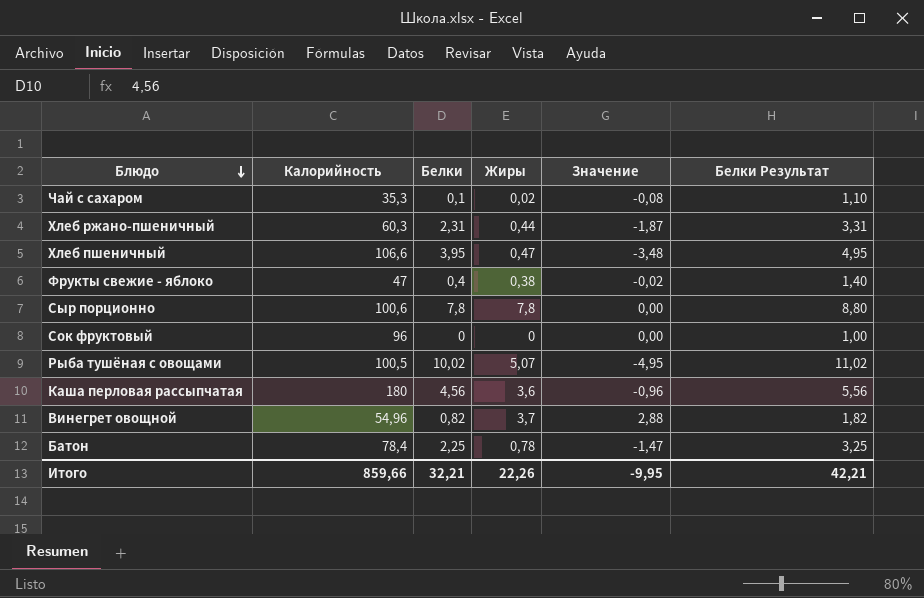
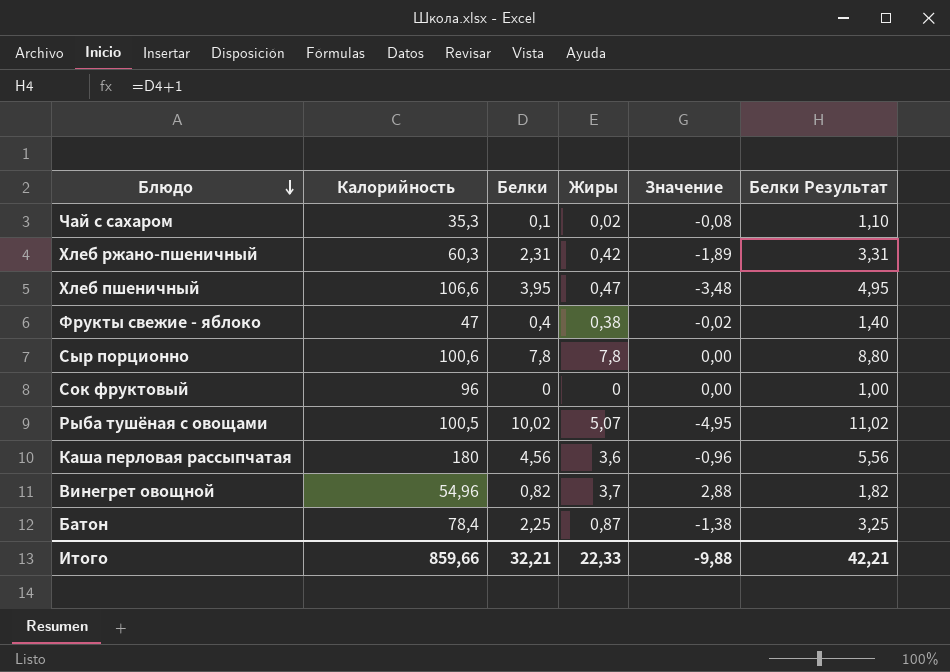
Хлеб ржано-пшеничный | Жиры: 0,44 -> 0,42
Хлеб ржано-пшеничный | Значение: -1,87 -> -1,89
Батон | Жиры: 0,78 -> 0,87
Батон | Значение: -1,47 -> -1,38
Итого | Жиры: 22,26 -> 22,33
Итого | Значение: -9,95 -> -9,88

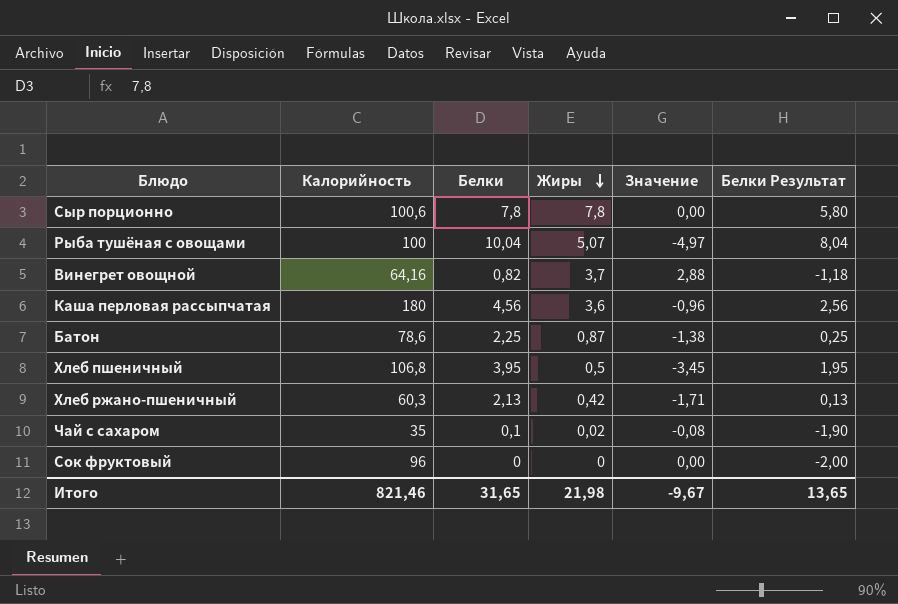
row order: Блюдо descending -> Жиры descending
column Белки Результат | formula: [Белки] + 1 -> [Белки] - 2
row Фрукты свежие - яблоко: 47 | 0,4 | 0,38 | -0,02 | 1,40 -> none
Рыба тушёная с овощами | Калорийность: 100,5 -> 100
Рыба тушёная с овощами | Белки: 10,02 -> 10,04
Рыба тушёная с овощами | Значение: -4,95 -> -4,97
Винегрет овощной | Калорийность: 54,96 -> 64,16
Батон | Калорийность: 78,4 -> 78,6
Хлеб пшеничный | Калорийность: 106,6 -> 106,8
Хлеб пшеничный | Жиры: 0,47 -> 0,5
Хлеб пшеничный | Значение: -3,48 -> -3,45
Хлеб ржано-пшеничный | Белки: 2,31 -> 2,13
Хлеб ржано-пшеничный | Значение: -1,89 -> -1,71
Чай с сахаром | Калорийность: 35,3 -> 35
Итого | Калорийность: 859,66 -> 821,46
Итого | Белки: 32,21 -> 31,65
Итого | Жиры: 22,33 -> 21,98
Итого | Значение: -9,88 -> -9,67
Итого | Белки Результат: 42,21 -> 13,65

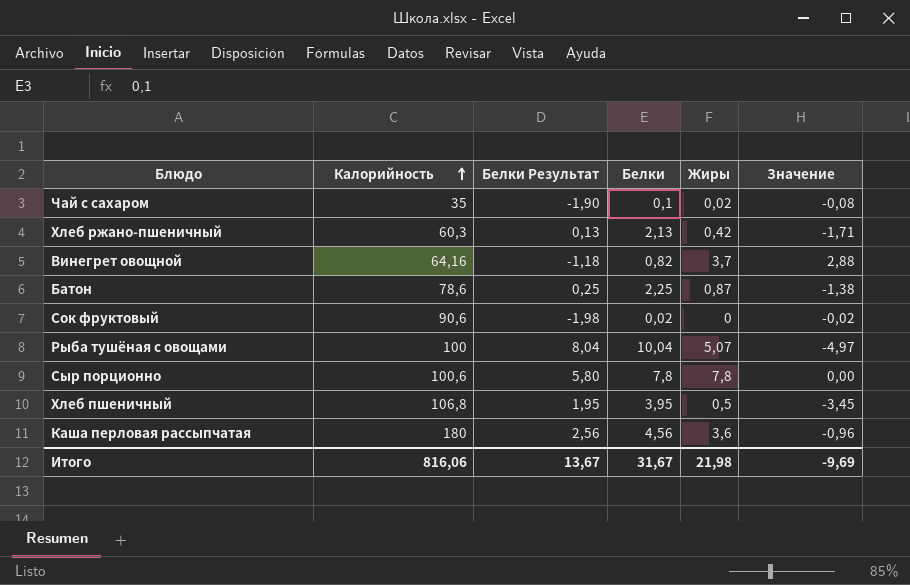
row order: Жиры descending -> Калорийность ascending
column Белки Результат | position: 6 -> 3
Сок фруктовый | Калорийность: 96 -> 90,6
Сок фруктовый | Белки Результат: -2,00 -> -1,98
Сок фруктовый | Белки: 0 -> 0,02
Сок фруктовый | Значение: 0,00 -> -0,02
Итого | Калорийность: 821,46 -> 816,06
Итого | Белки Результат: 13,65 -> 13,67
Итого | Белки: 31,65 -> 31,67
Итого | Значение: -9,67 -> -9,69

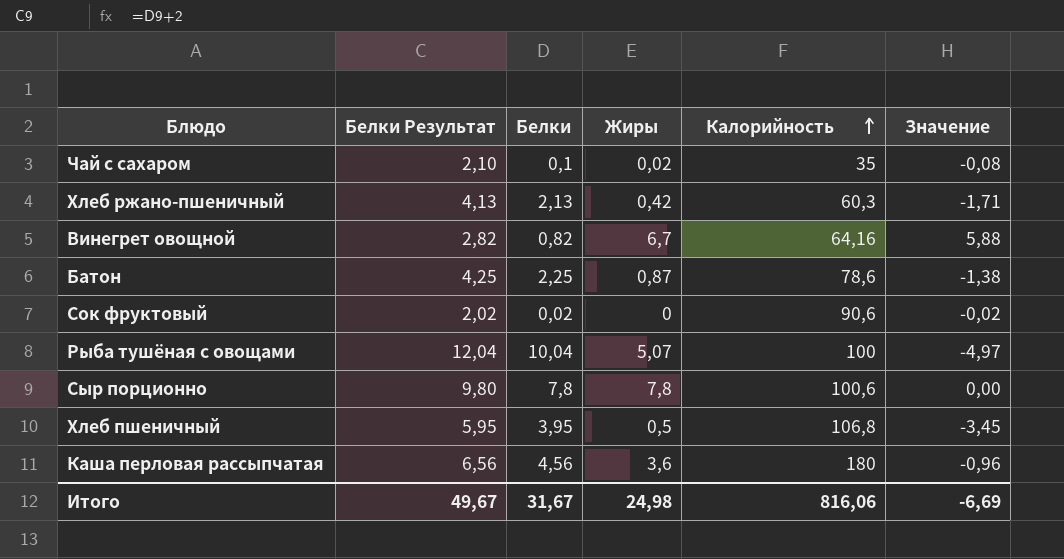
column Белки Результат | formula: [Белки] - 2 -> [Белки] + 2
column Калорийность | position: 2 -> 5
Винегрет овощной | Жиры: 3,7 -> 6,7
Винегрет овощной | Значение: 2,88 -> 5,88
Итого | Белки Результат: 13,67 -> 49,67
Итого | Жиры: 21,98 -> 24,98
Итого | Значение: -9,69 -> -6,69

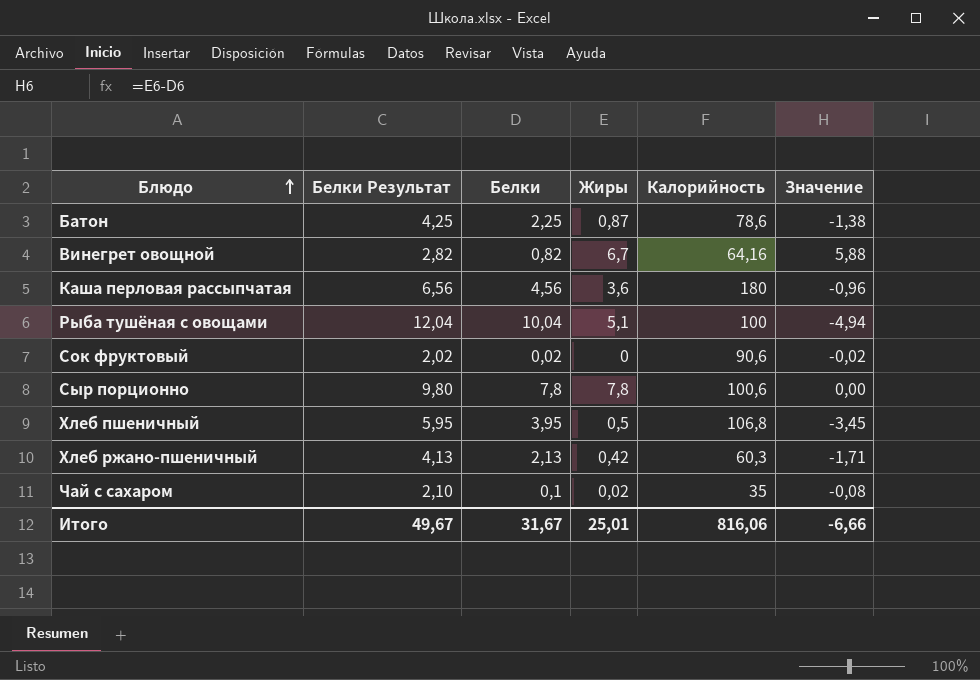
row order: Калорийность ascending -> Блюдо ascending
Рыба тушёная с овощами | Жиры: 5,07 -> 5,1
Рыба тушёная с овощами | Значение: -4,97 -> -4,94
Итого | Жиры: 24,98 -> 25,01
Итого | Значение: -6,69 -> -6,66

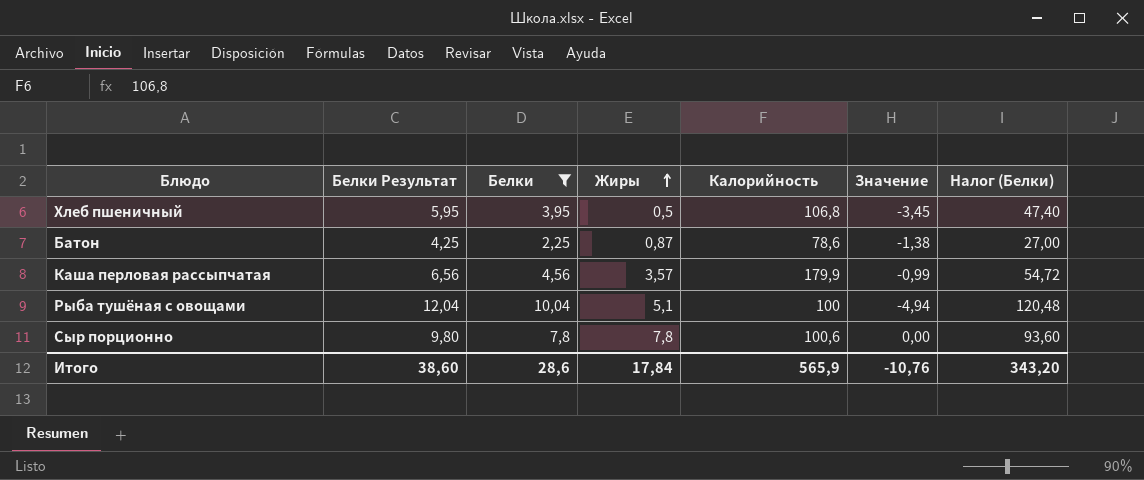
filter: none -> Белки >= 2,25
row order: Блюдо ascending -> Жиры ascending
column Налог (Белки) | formula: none -> [Белки] * 12
Каша перловая рассыпчатая | Жиры: 3,6 -> 3,57
Каша перловая рассыпчатая | Калорийность: 180 -> 179,9
Каша перловая рассыпчатая | Значение: -0,96 -> -0,99
Итого | Белки Результат: 49,67 -> 38,60
Итого | Белки: 31,67 -> 28,6
Итого | Жиры: 25,01 -> 17,84
Итого | Калорийность: 816,06 -> 565,9
Итого | Значение: -6,66 -> -10,76

